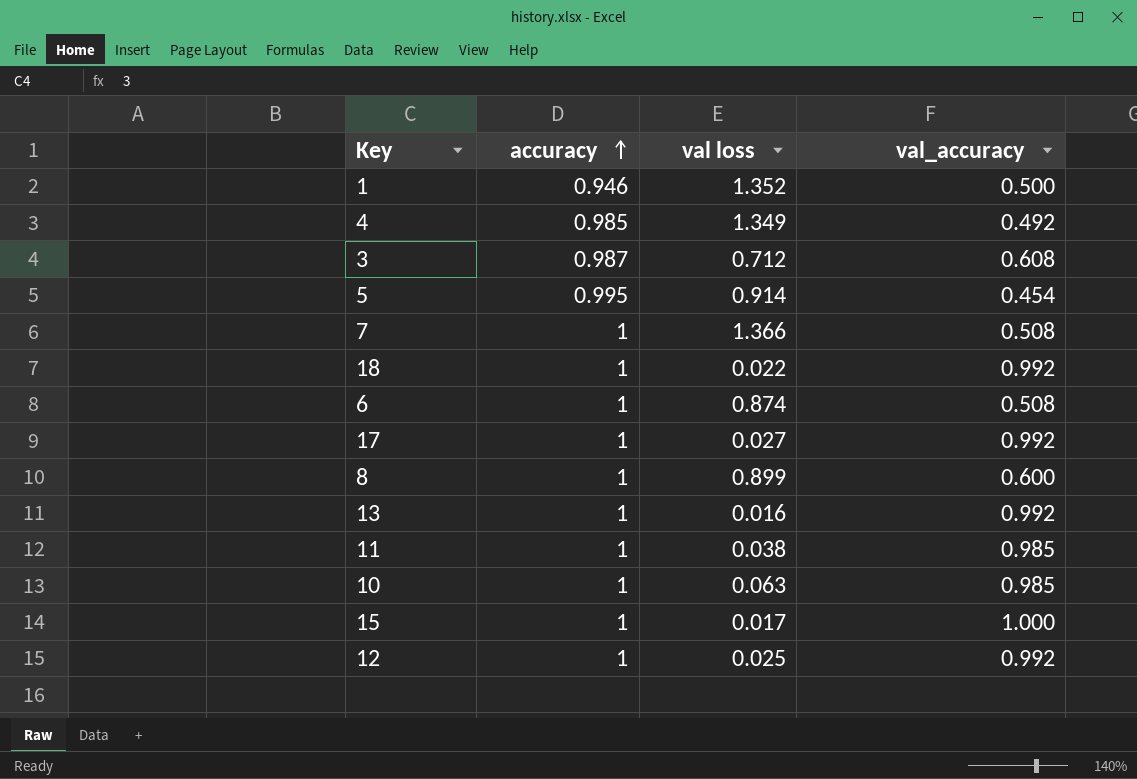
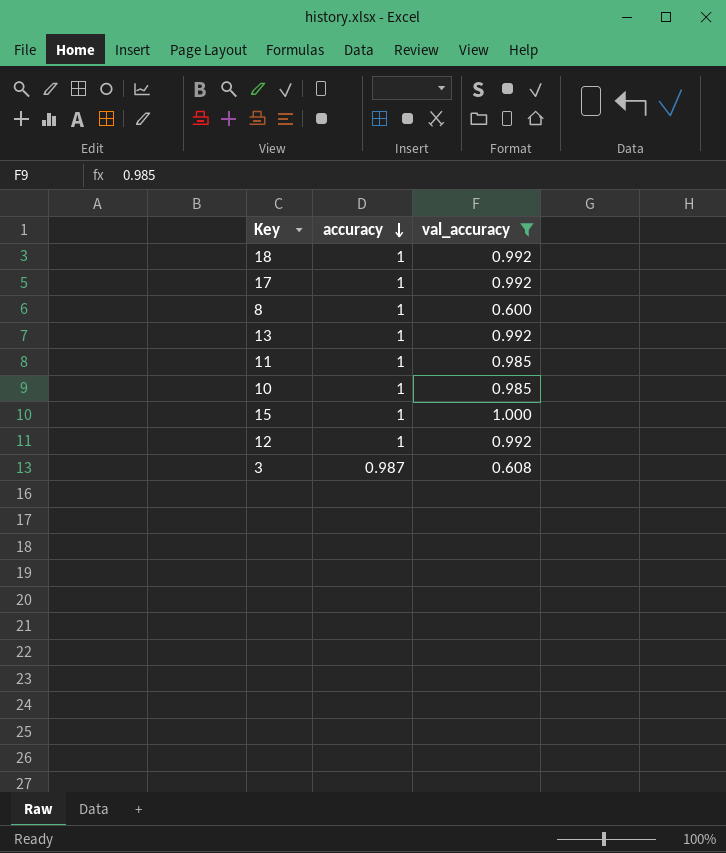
filter: none -> val_accuracy >= 0.600
row order: accuracy ascending -> accuracy descending
column val loss | position: 3 -> none

